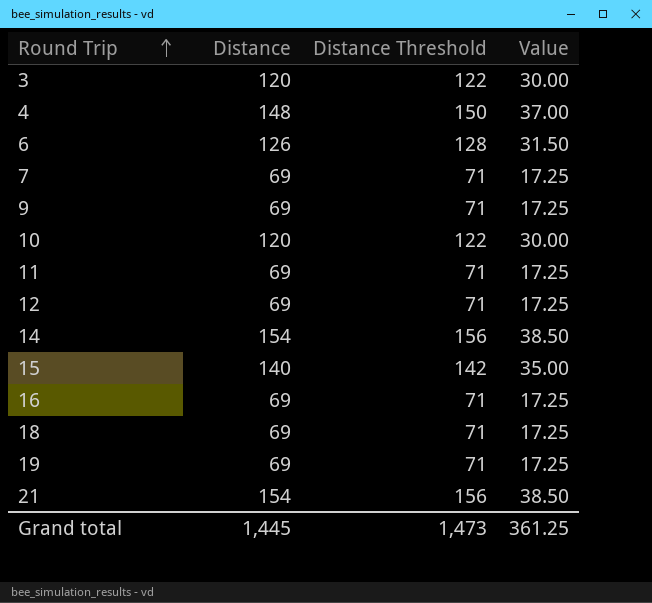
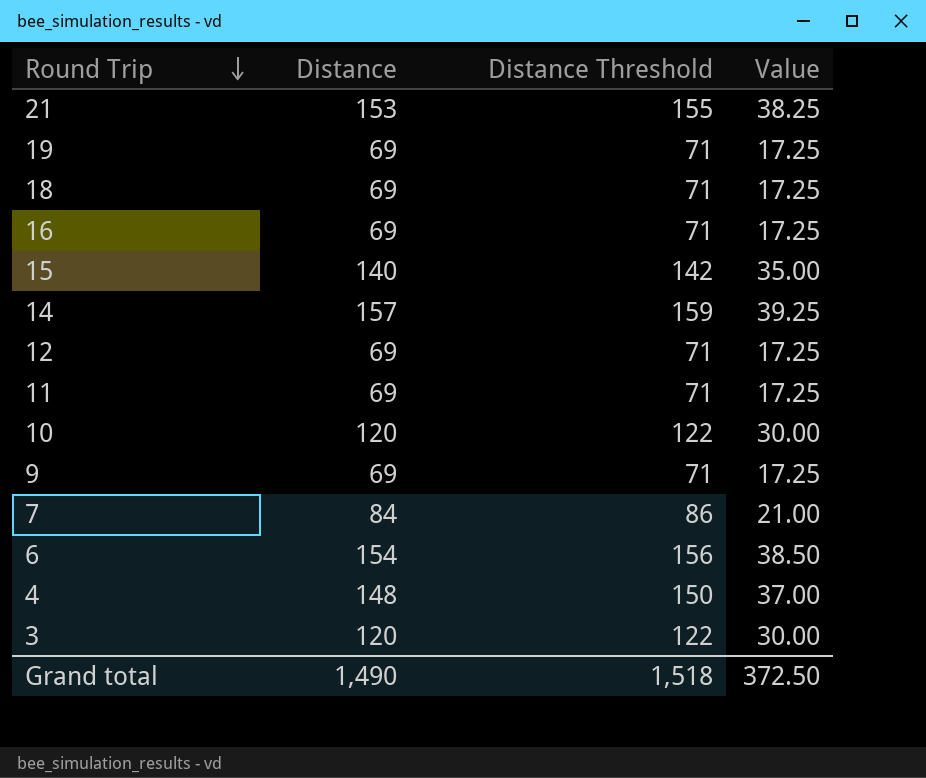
row order: Round Trip ascending -> Round Trip descending
21 | Distance: 154 -> 153
21 | Distance Threshold: 156 -> 155
21 | Value: 38.50 -> 38.25
14 | Distance: 154 -> 157
14 | Distance Threshold: 156 -> 159
14 | Value: 38.50 -> 39.25
7 | Distance: 69 -> 84
7 | Distance Threshold: 71 -> 86
7 | Value: 17.25 -> 21.00
6 | Distance: 126 -> 154
6 | Distance Threshold: 128 -> 156
6 | Value: 31.50 -> 38.50
Grand total | Distance: 1,445 -> 1,490
Grand total | Distance Threshold: 1,473 -> 1,518
Grand total | Value: 361.25 -> 372.50

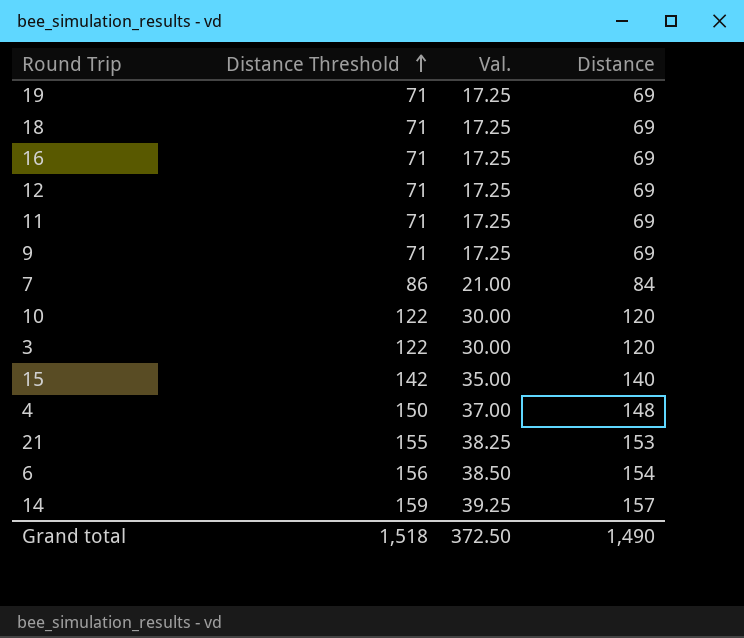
row order: Round Trip descending -> Distance Threshold ascending
column name: Value -> Val.
column Distance | position: 2 -> 4

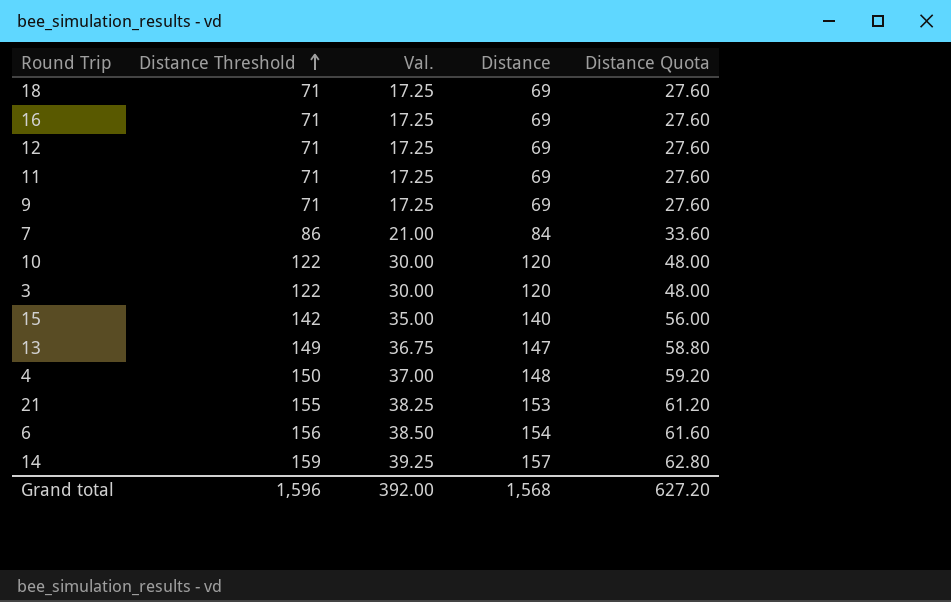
column Distance Quota | formula: none -> [Distance] * 0.4
row 19: 71 | 17.25 | 69 -> none
row 13: none -> 149 | 36.75 | 147 | 58.80
Grand total | Distance Threshold: 1,518 -> 1,596
Grand total | Val.: 372.50 -> 392.00
Grand total | Distance: 1,490 -> 1,568

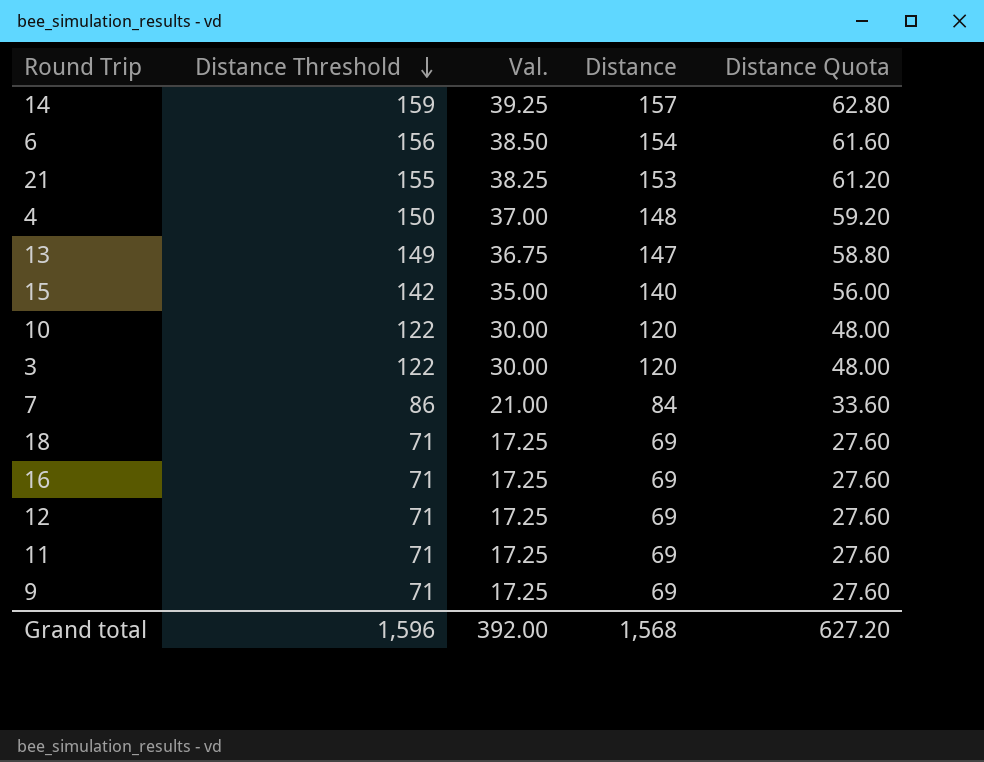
row order: Distance Threshold ascending -> Distance Threshold descending

